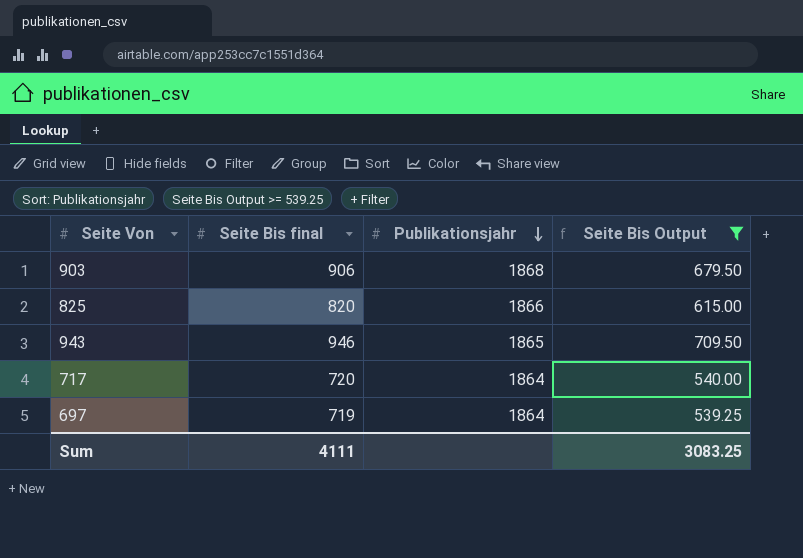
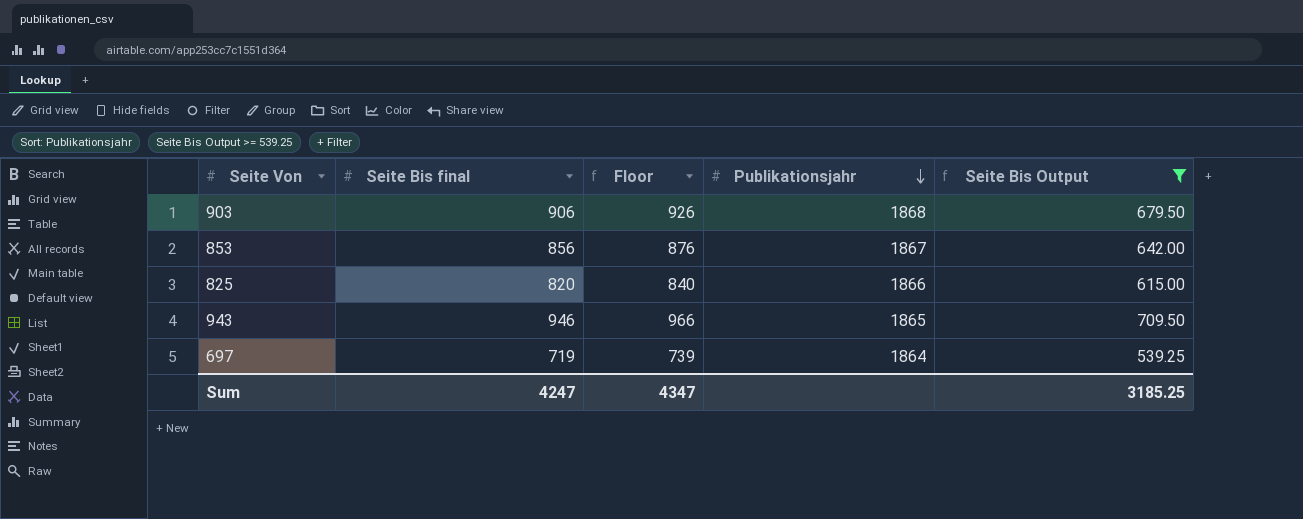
column Floor | formula: none -> [Seite Bis final] + 20
row 717: 720 | 1864 | 540.00 -> none
row 853: none -> 856 | 876 | 1867 | 642.00
Sum | Seite Bis final: 4111 -> 4247
Sum | Seite Bis Output: 3083.25 -> 3185.25

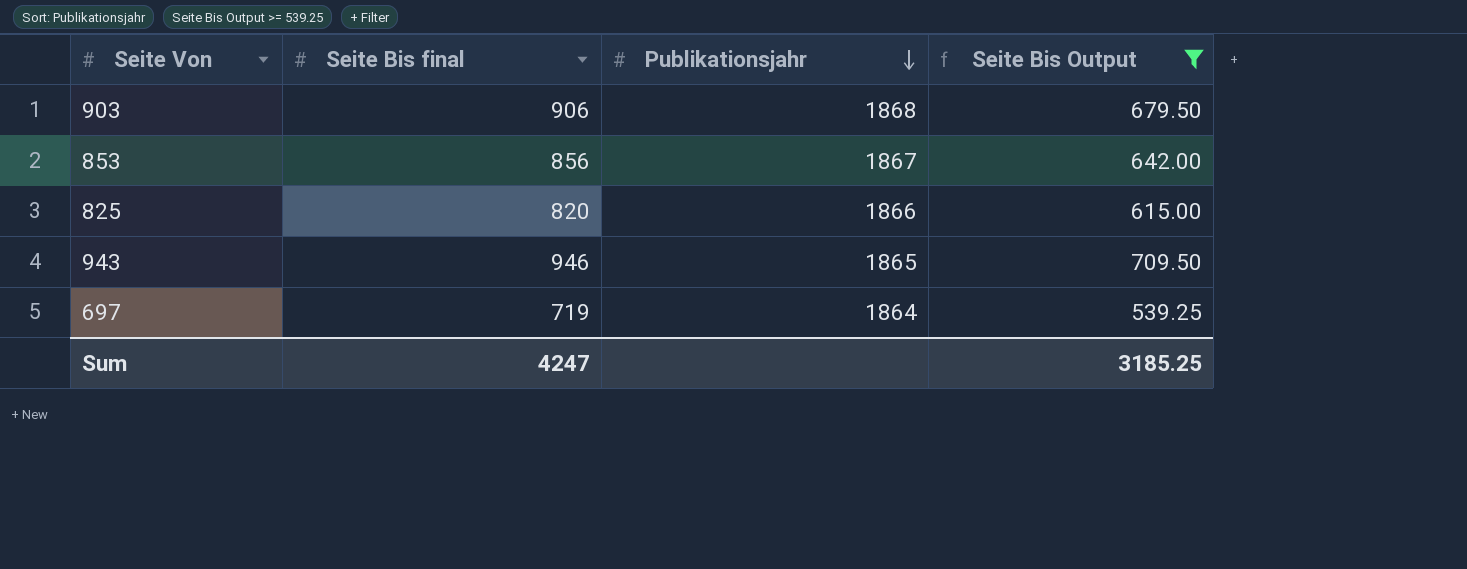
column Floor | formula: [Seite Bis final] + 20 -> none

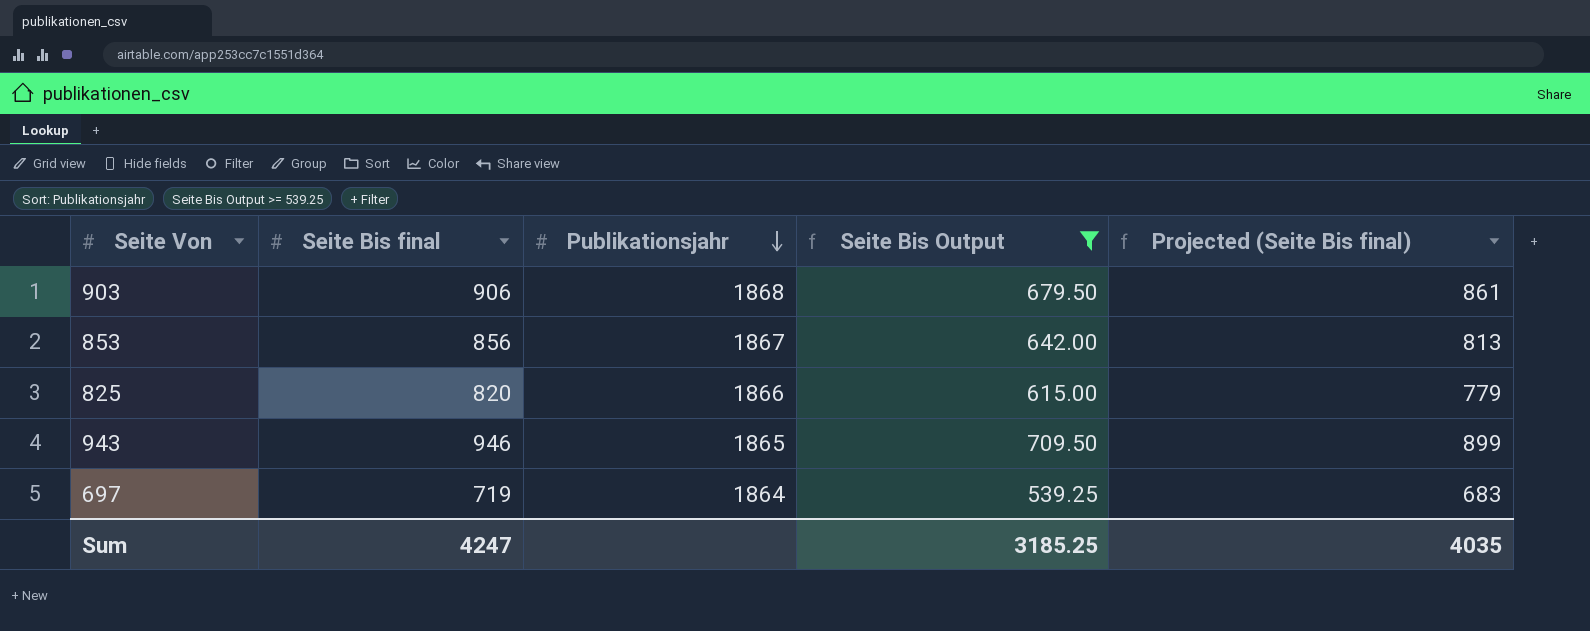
column Projected (Seite Bis final) | formula: none -> [Seite Bis final] * 0.95

